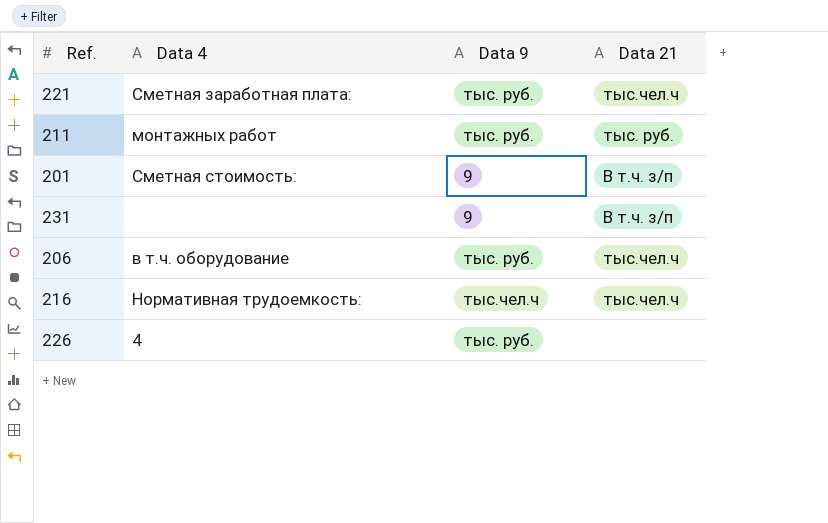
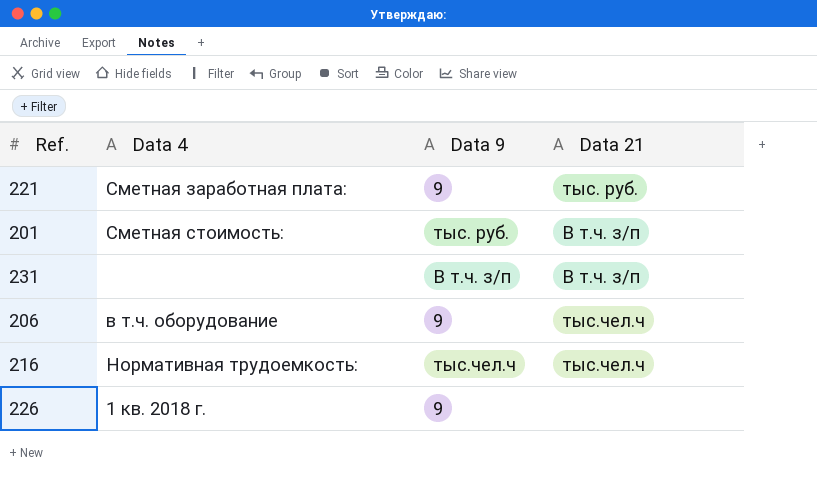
row 211: монтажных работ | тыс. руб. | тыс. руб. -> none
221 | Data 9: тыс. руб. -> 9
221 | Data 21: тыс.чел.ч -> тыс. руб.
201 | Data 9: 9 -> тыс. руб.
231 | Data 9: 9 -> В т.ч. з/п
206 | Data 9: тыс. руб. -> 9
226 | Data 4: 4 -> 1 кв. 2018 г.
226 | Data 9: тыс. руб. -> 9

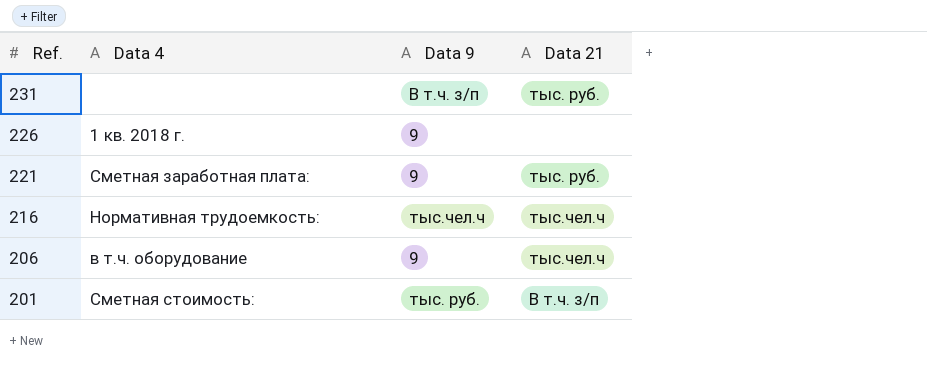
row order: none -> Ref. descending
231 | Data 21: В т.ч. з/п -> тыс. руб.

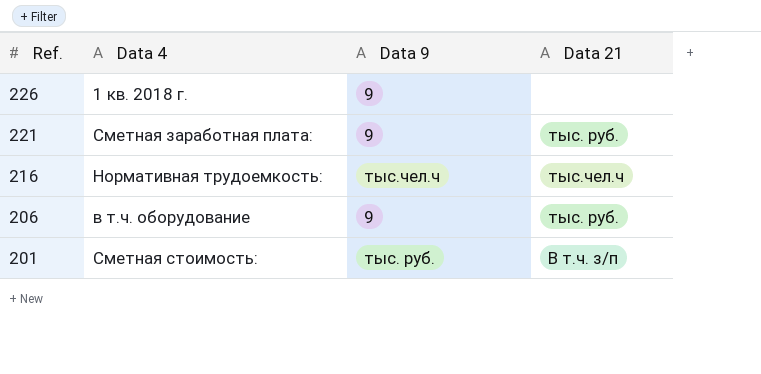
row 231: none | В т.ч. з/п | тыс. руб. -> none
206 | Data 21: тыс.чел.ч -> тыс. руб.

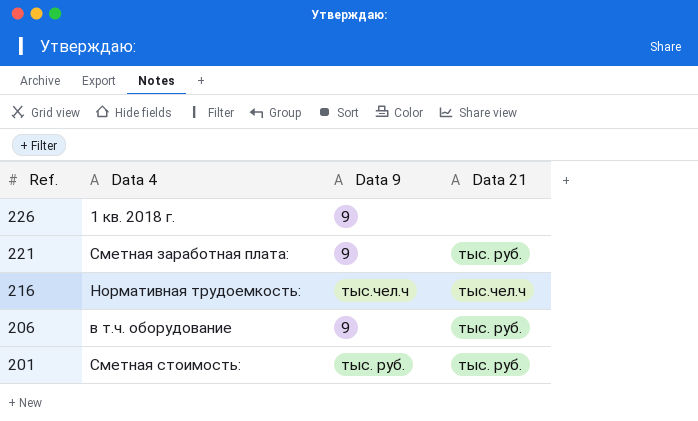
201 | Data 21: В т.ч. з/п -> тыс. руб.

